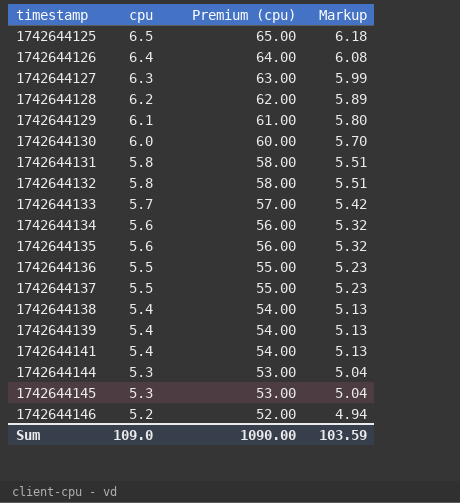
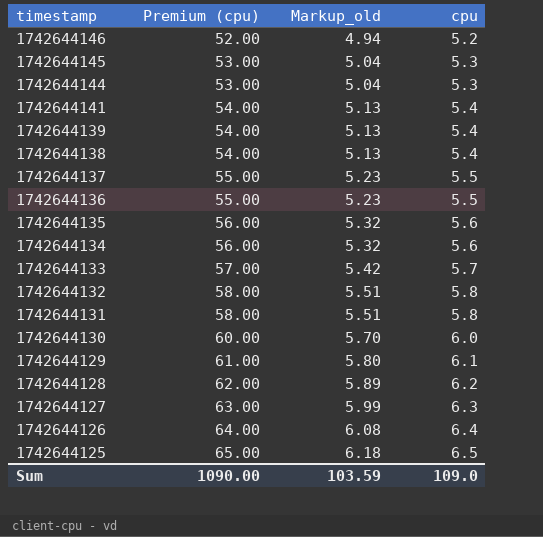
row order: timestamp ascending -> timestamp descending
column name: Markup -> Markup_old
column cpu | position: 2 -> 4

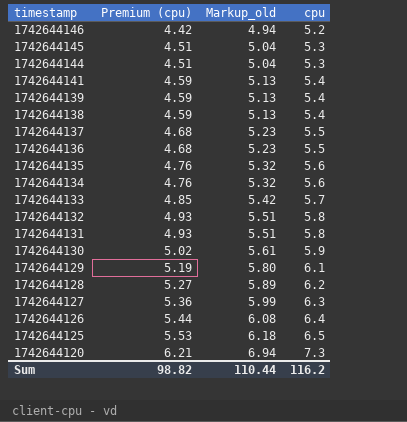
column Premium (cpu) | formula: [cpu] * 10 -> [cpu] * 0.85
1742644130 | Markup_old: 5.70 -> 5.61
1742644130 | cpu: 6.0 -> 5.9
row 1742644120: none -> 6.21 | 6.94 | 7.3
Sum | Premium (cpu): 1090.00 -> 98.82
Sum | Markup_old: 103.59 -> 110.44
Sum | cpu: 109.0 -> 116.2

